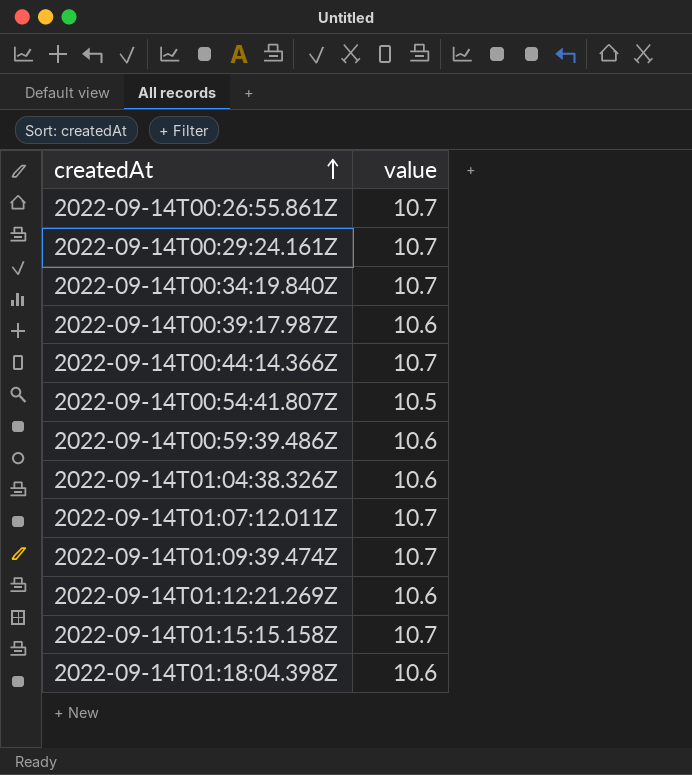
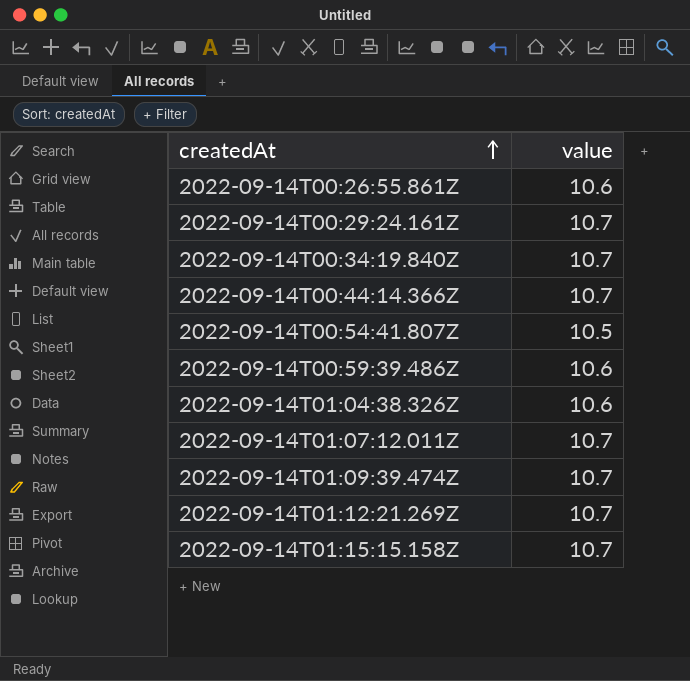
row 2022-09-14T00:39:17.987Z: 10.6 -> none
row 2022-09-14T01:18:04.398Z: 10.6 -> none
2022-09-14T00:26:55.861Z | value: 10.7 -> 10.6
2022-09-14T01:12:21.269Z | value: 10.6 -> 10.7

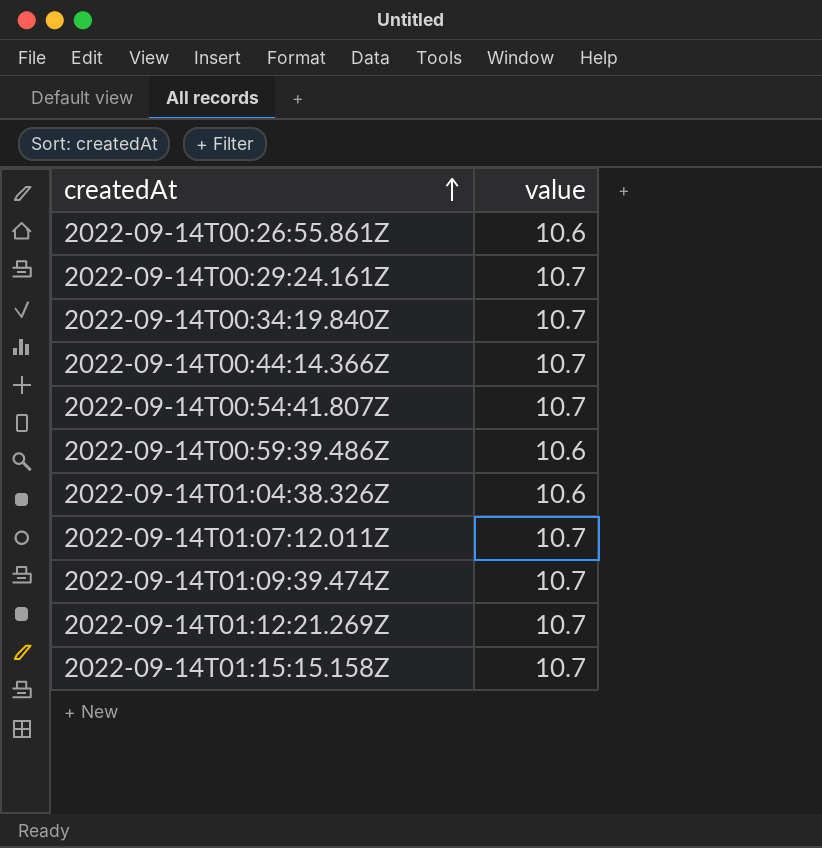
2022-09-14T00:54:41.807Z | value: 10.5 -> 10.7

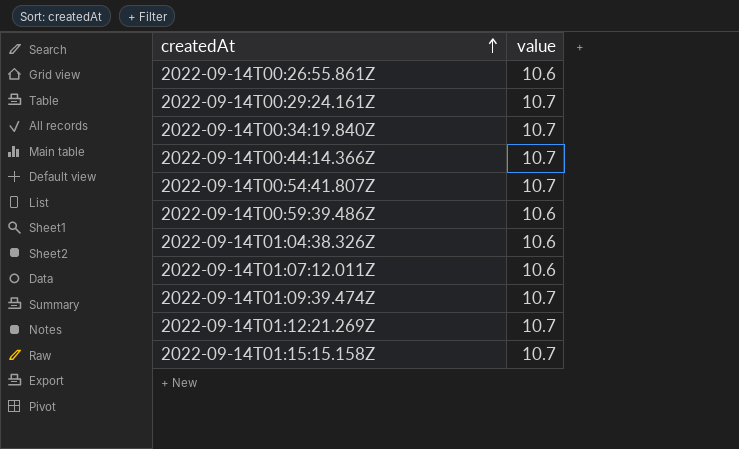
2022-09-14T01:07:12.011Z | value: 10.7 -> 10.6

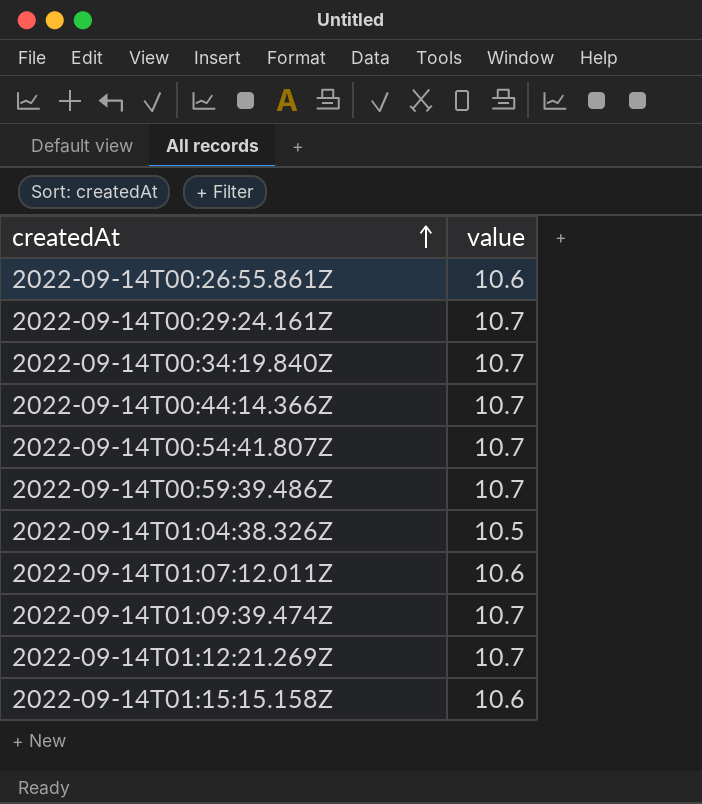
2022-09-14T00:59:39.486Z | value: 10.6 -> 10.7
2022-09-14T01:04:38.326Z | value: 10.6 -> 10.5
2022-09-14T01:15:15.158Z | value: 10.7 -> 10.6

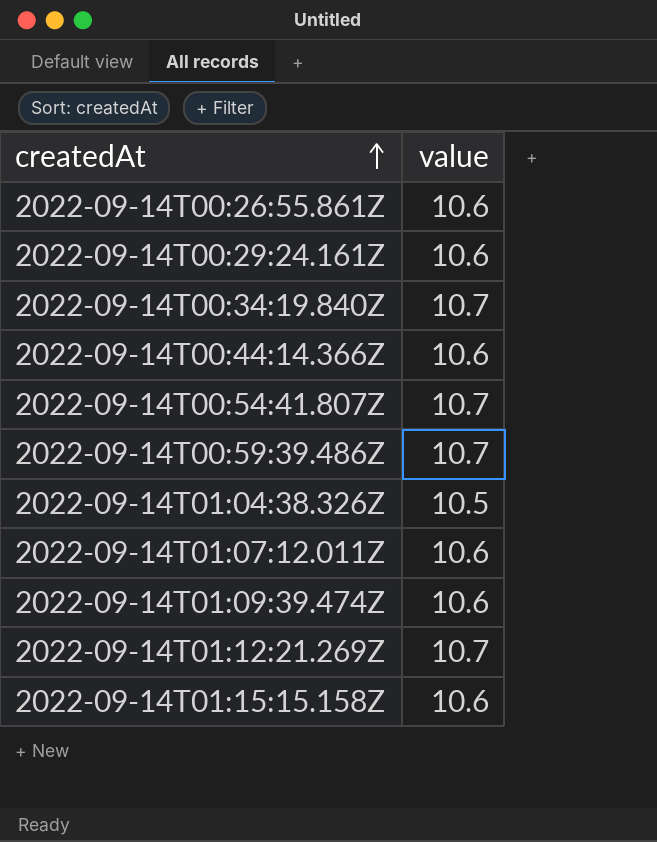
2022-09-14T00:29:24.161Z | value: 10.7 -> 10.6
2022-09-14T00:44:14.366Z | value: 10.7 -> 10.6
2022-09-14T01:09:39.474Z | value: 10.7 -> 10.6

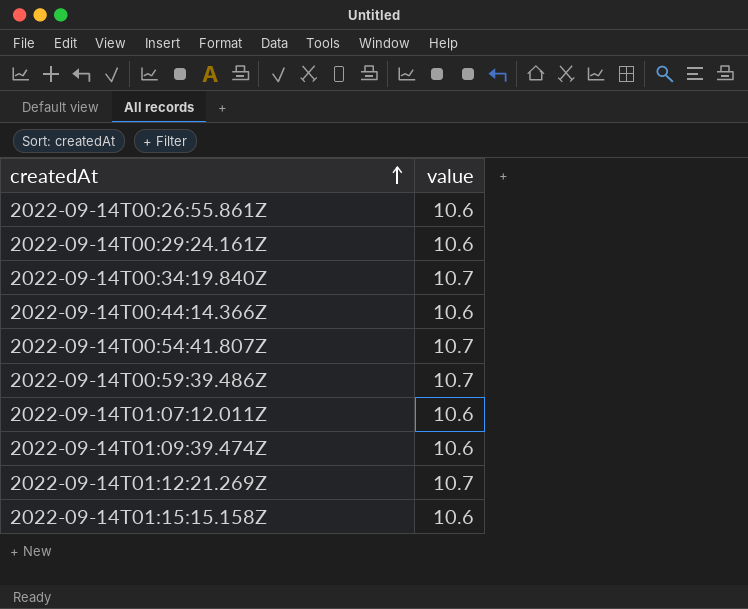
row 2022-09-14T01:04:38.326Z: 10.5 -> none

